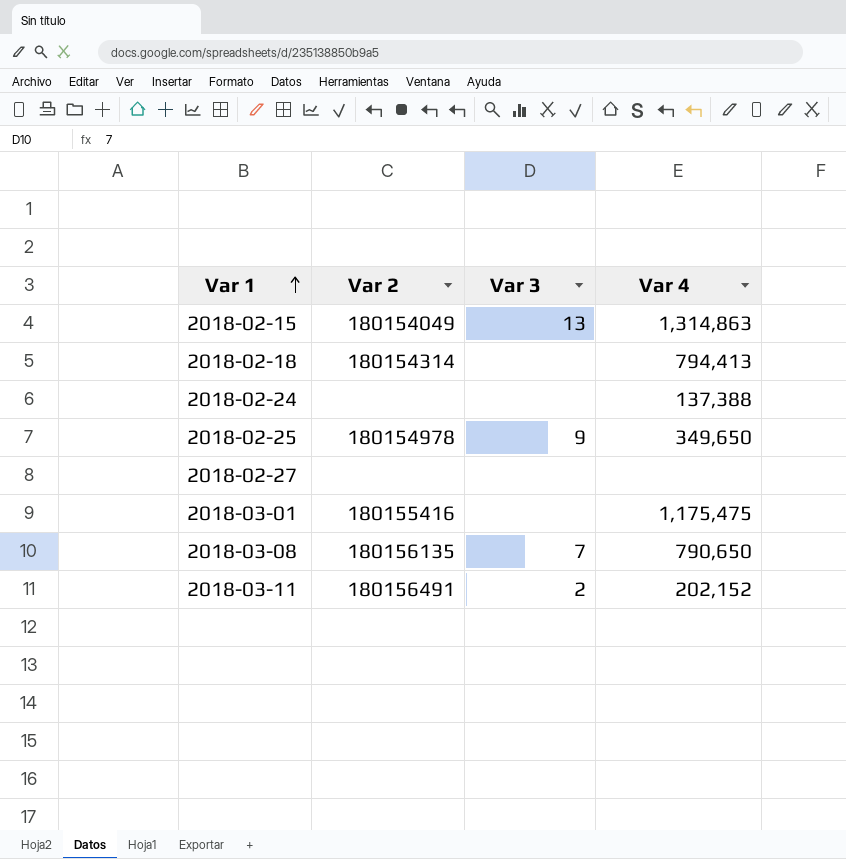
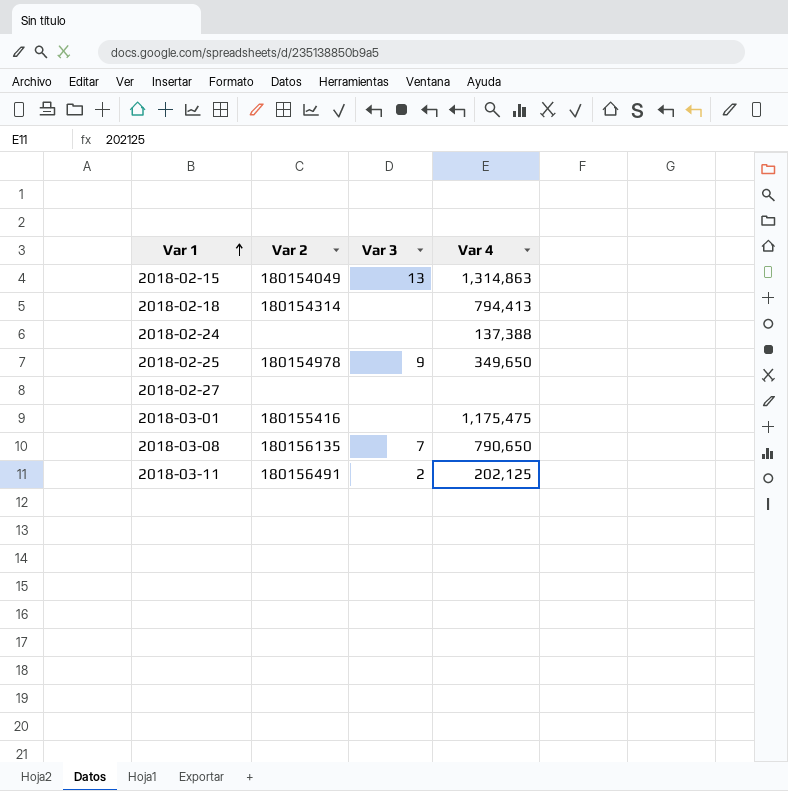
2018-03-11 | Var 4: 202,152 -> 202,125

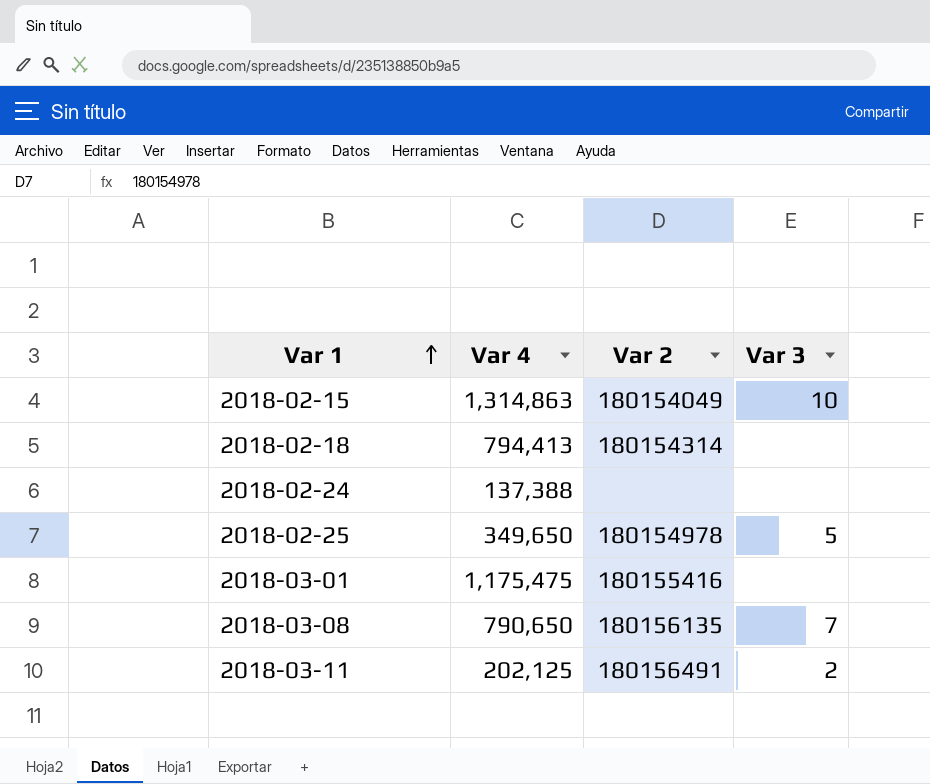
column Var 4 | position: 4 -> 2
row 2018-02-27: none | none | none -> none
2018-02-15 | Var 3: 13 -> 10
2018-02-25 | Var 3: 9 -> 5

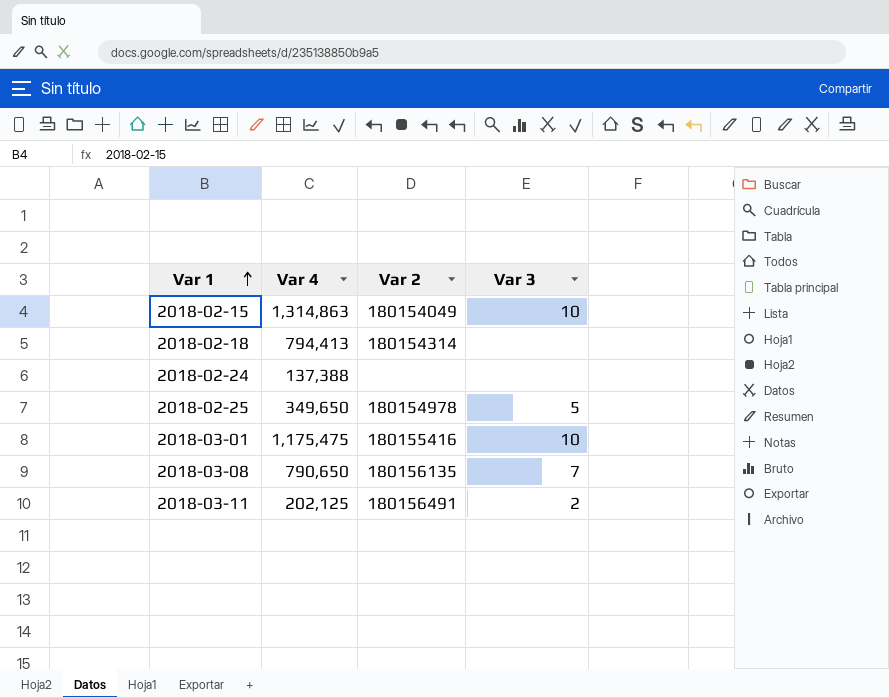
2018-03-01 | Var 3: none -> 10

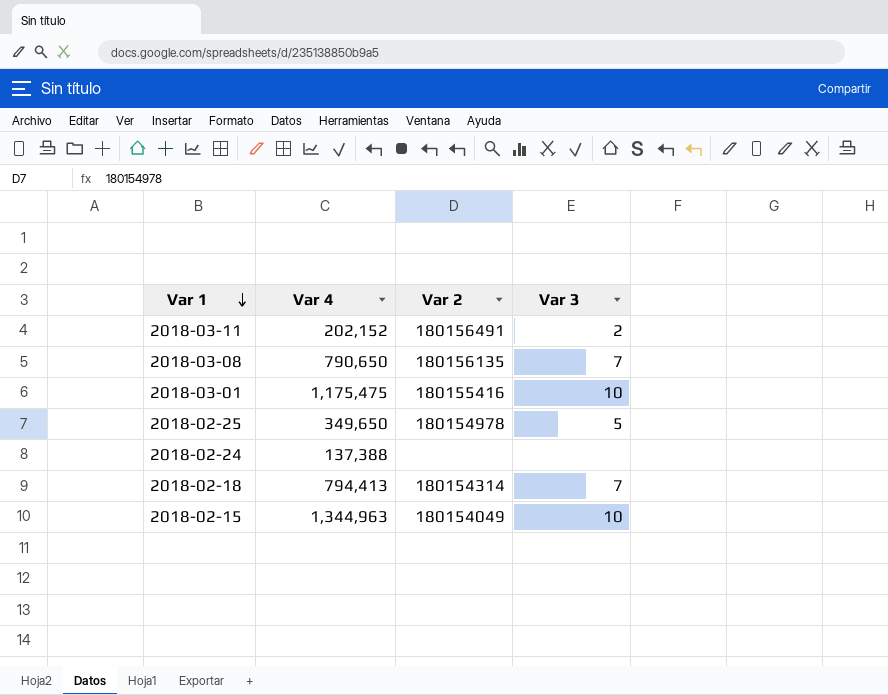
row order: Var 1 ascending -> Var 1 descending
2018-03-11 | Var 4: 202,125 -> 202,152
2018-02-18 | Var 3: none -> 7
2018-02-15 | Var 4: 1,314,863 -> 1,344,963

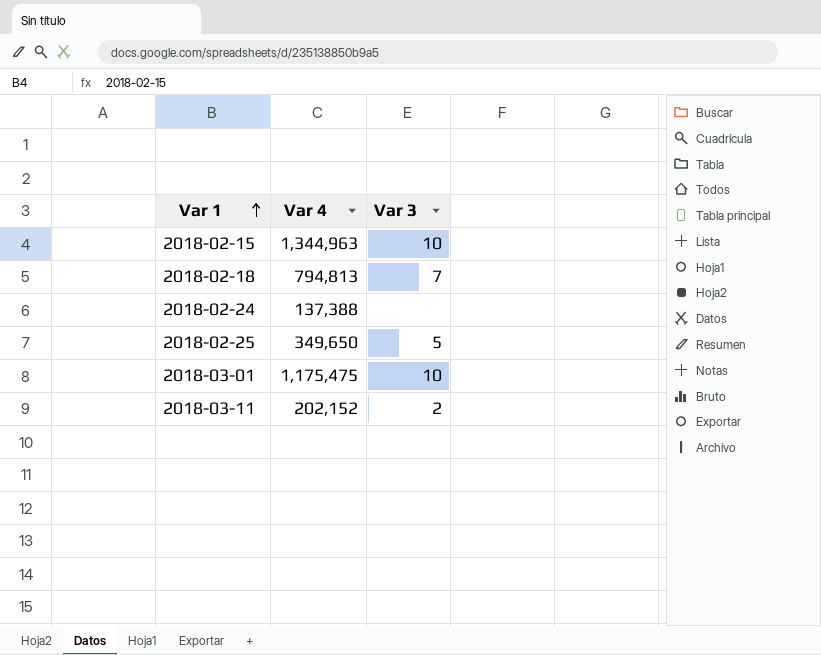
row order: Var 1 descending -> Var 1 ascending
column Var 2 | position: 3 -> none
row 2018-03-08: 790,650 | 180156135 | 7 -> none
2018-02-18 | Var 4: 794,413 -> 794,813

